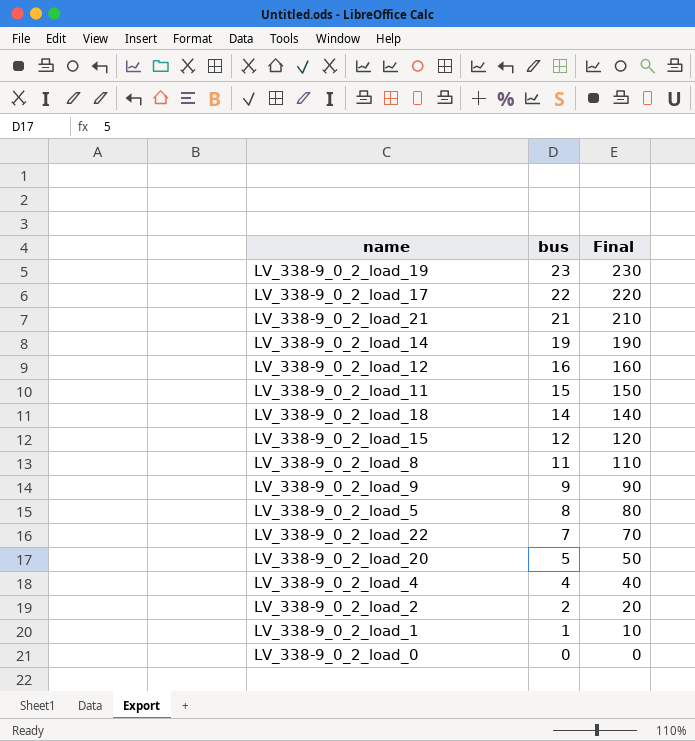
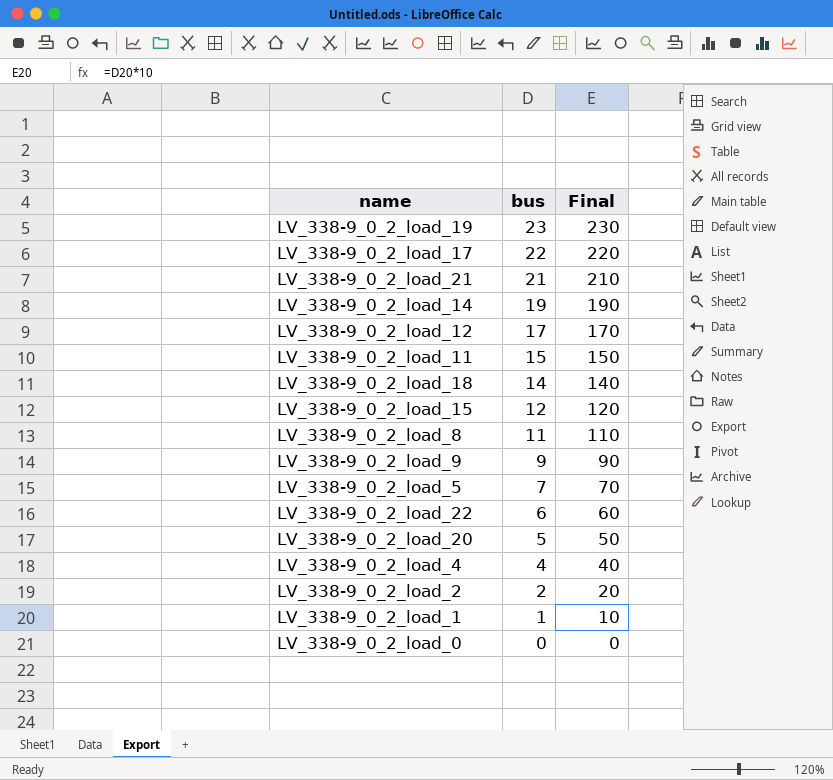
LV_338-9_0_2_load_12 | bus: 16 -> 17
LV_338-9_0_2_load_12 | Final: 160 -> 170
LV_338-9_0_2_load_5 | bus: 8 -> 7
LV_338-9_0_2_load_5 | Final: 80 -> 70
LV_338-9_0_2_load_22 | bus: 7 -> 6
LV_338-9_0_2_load_22 | Final: 70 -> 60

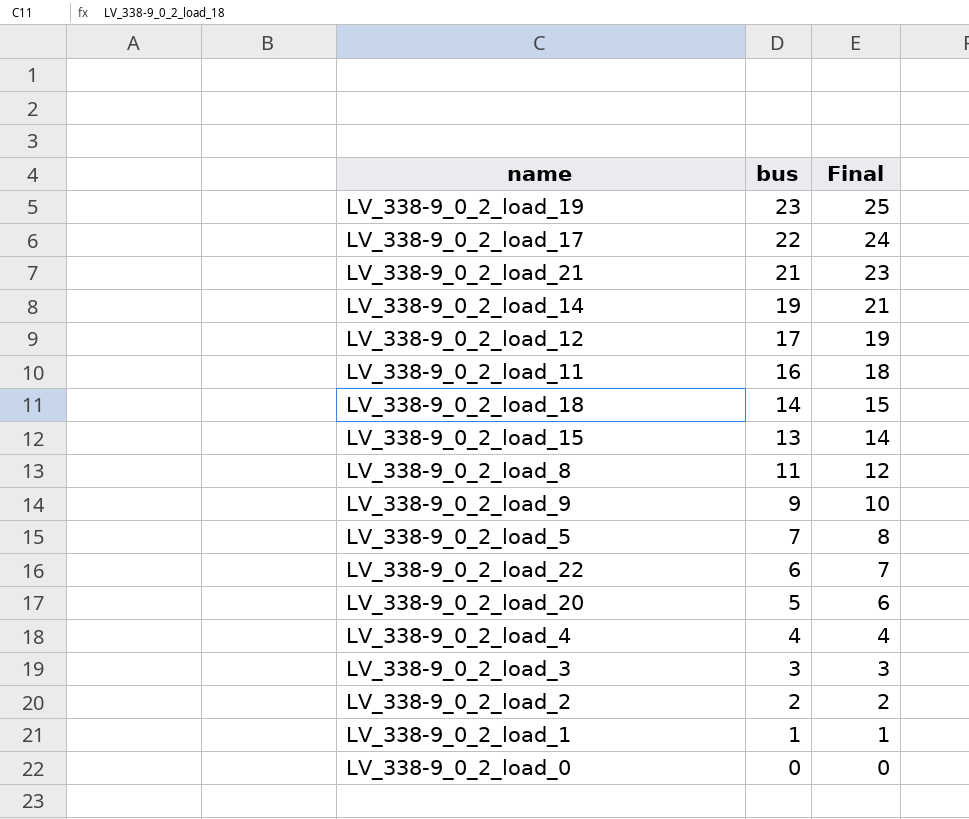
column Final | formula: [bus] * 10 -> [bus] * 1.1
LV_338-9_0_2_load_11 | bus: 15 -> 16
LV_338-9_0_2_load_15 | bus: 12 -> 13
row LV_338-9_0_2_load_3: none -> 3 | 3

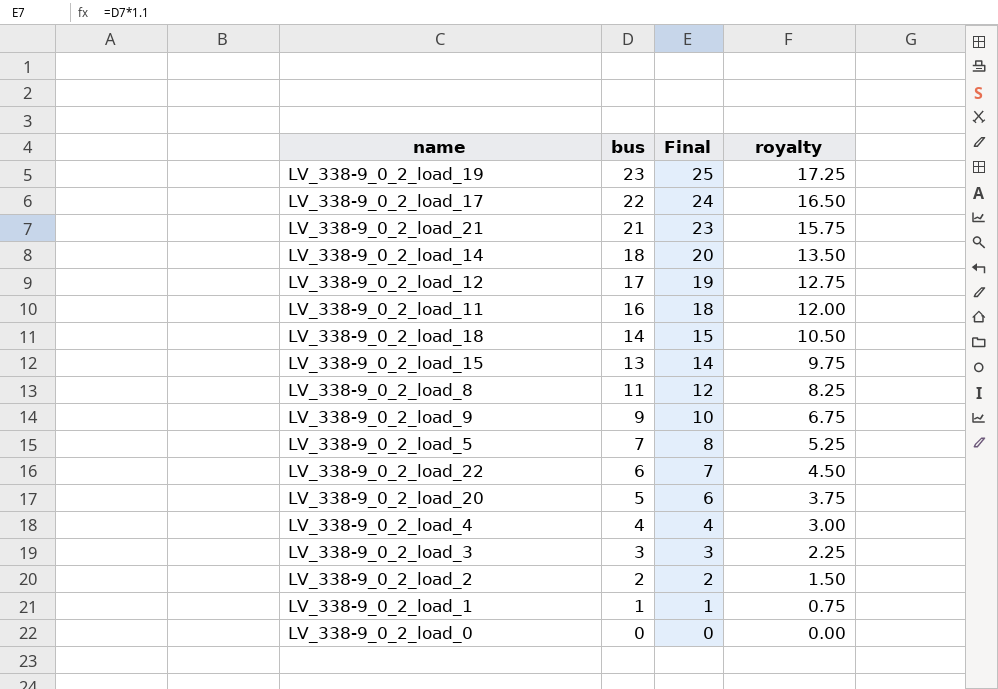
column royalty | formula: none -> [bus] * 0.75
LV_338-9_0_2_load_14 | bus: 19 -> 18
LV_338-9_0_2_load_14 | Final: 21 -> 20

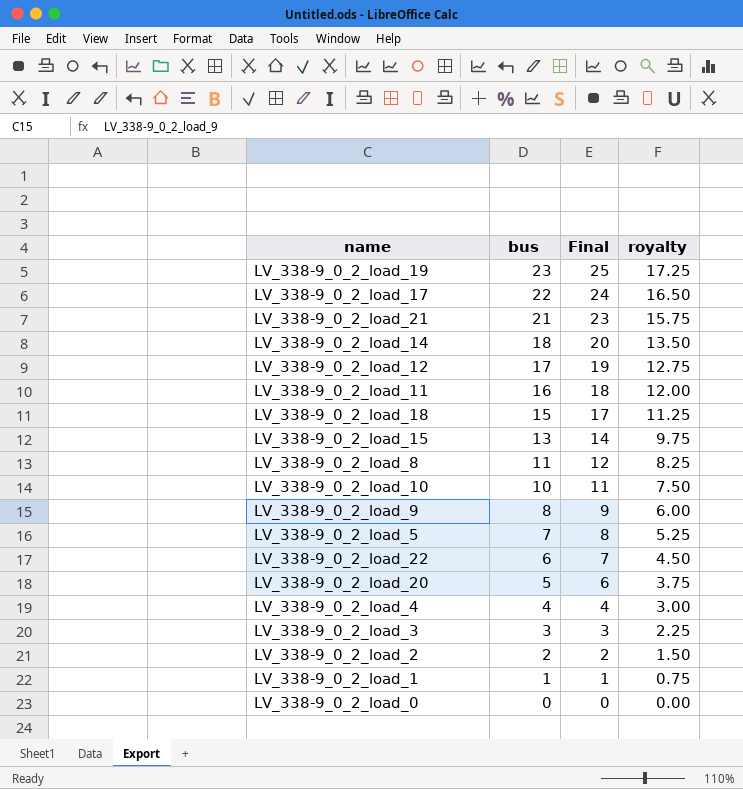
LV_338-9_0_2_load_18 | bus: 14 -> 15
LV_338-9_0_2_load_18 | Final: 15 -> 17
LV_338-9_0_2_load_18 | royalty: 10.50 -> 11.25
row LV_338-9_0_2_load_10: none -> 10 | 11 | 7.50
LV_338-9_0_2_load_9 | bus: 9 -> 8
LV_338-9_0_2_load_9 | Final: 10 -> 9
LV_338-9_0_2_load_9 | royalty: 6.75 -> 6.00

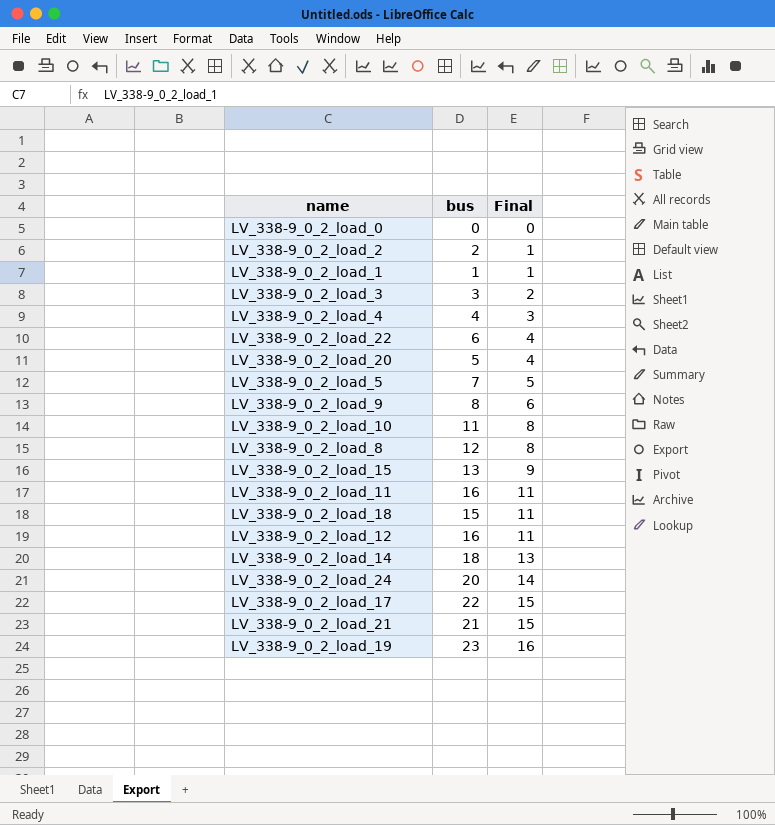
row order: bus descending -> Final ascending
column royalty | formula: [bus] * 0.75 -> none
column Final | formula: [bus] * 1.1 -> [bus] * 0.7
LV_338-9_0_2_load_10 | bus: 10 -> 11
LV_338-9_0_2_load_8 | bus: 11 -> 12
LV_338-9_0_2_load_12 | bus: 17 -> 16
row LV_338-9_0_2_load_24: none -> 20 | 14

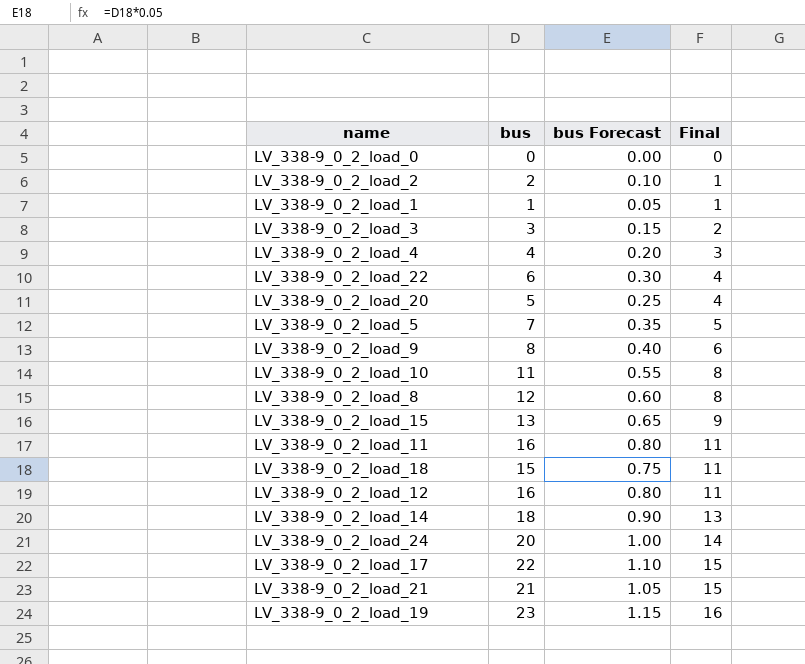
column bus Forecast | formula: none -> [bus] * 0.05

